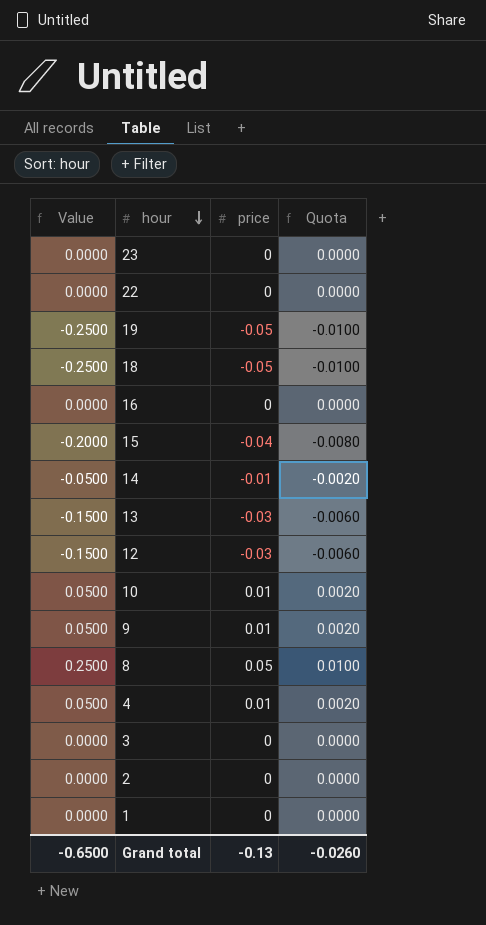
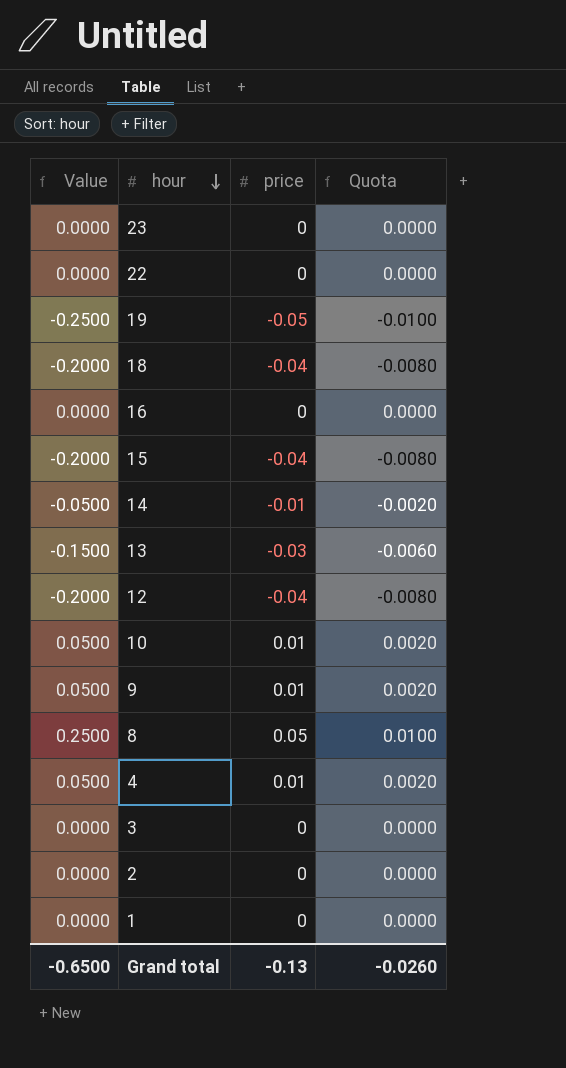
18 | Value: -0.2500 -> -0.2000
18 | price: -0.05 -> -0.04
18 | Quota: -0.0100 -> -0.0080
12 | Value: -0.1500 -> -0.2000
12 | price: -0.03 -> -0.04
12 | Quota: -0.0060 -> -0.0080

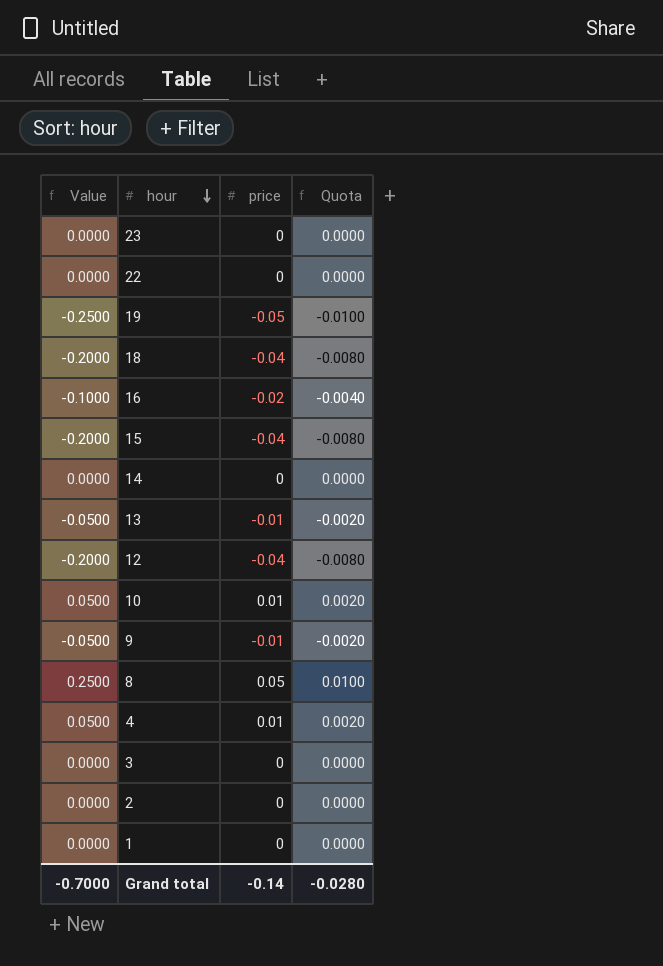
16 | Value: 0.0000 -> -0.1000
16 | price: 0 -> -0.02
16 | Quota: 0.0000 -> -0.0040
14 | Value: -0.0500 -> 0.0000
14 | price: -0.01 -> 0
14 | Quota: -0.0020 -> 0.0000
13 | Value: -0.1500 -> -0.0500
13 | price: -0.03 -> -0.01
13 | Quota: -0.0060 -> -0.0020
9 | Value: 0.0500 -> -0.0500
9 | price: 0.01 -> -0.01
9 | Quota: 0.0020 -> -0.0020
Grand total | Value: -0.6500 -> -0.7000
Grand total | price: -0.13 -> -0.14
Grand total | Quota: -0.0260 -> -0.0280

